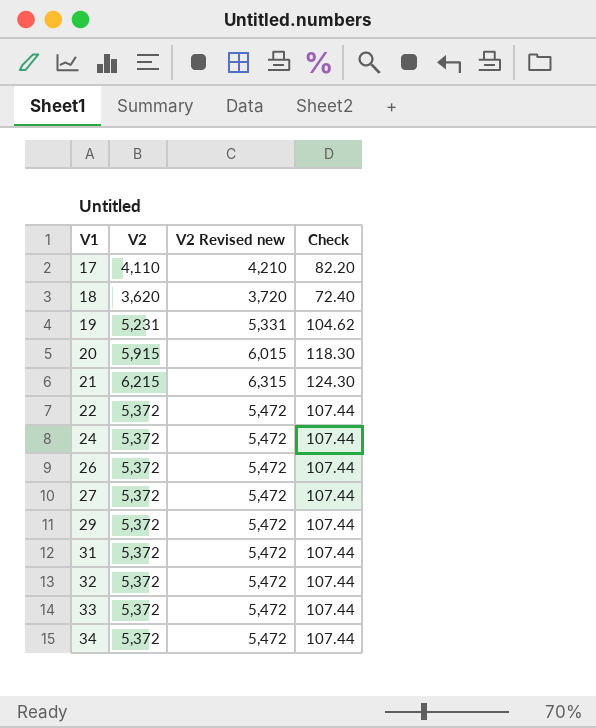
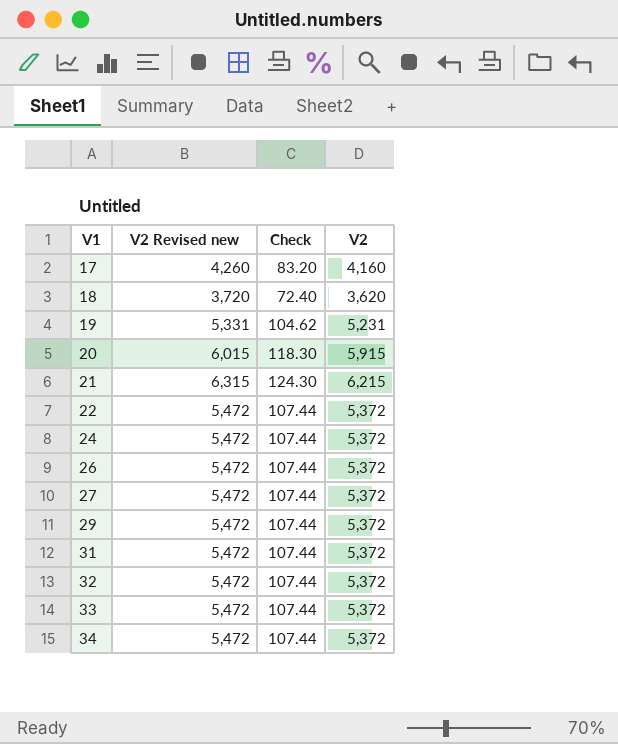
column V2 | position: 2 -> 4
17 | V2 Revised new: 4,210 -> 4,260
17 | Check: 82.20 -> 83.20
17 | V2: 4,110 -> 4,160

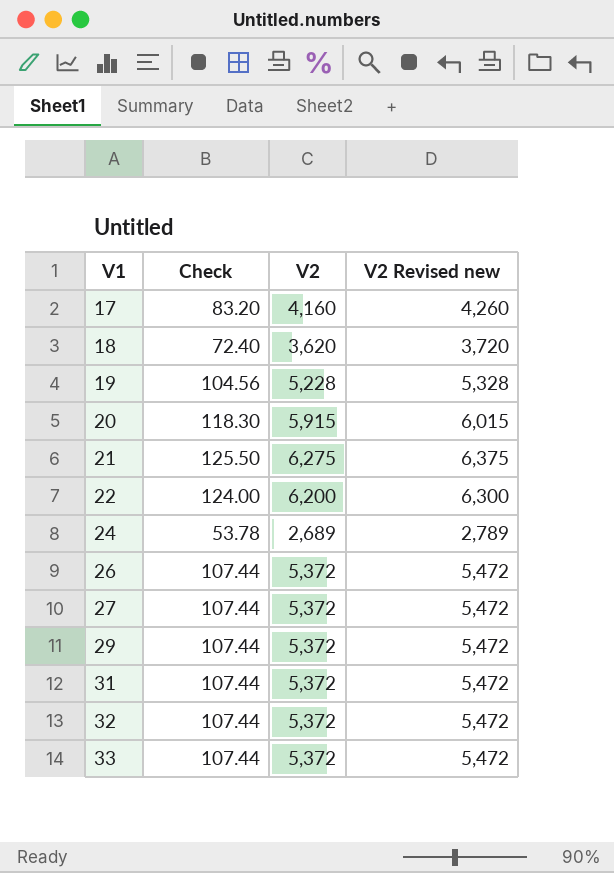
column V2 Revised new | position: 2 -> 4
row 34: 5,472 | 107.44 | 5,372 -> none
19 | Check: 104.62 -> 104.56
19 | V2: 5,231 -> 5,228
19 | V2 Revised new: 5,331 -> 5,328
21 | Check: 124.30 -> 125.50
21 | V2: 6,215 -> 6,275
21 | V2 Revised new: 6,315 -> 6,375
22 | Check: 107.44 -> 124.00
22 | V2: 5,372 -> 6,200
22 | V2 Revised new: 5,472 -> 6,300
24 | Check: 107.44 -> 53.78
24 | V2: 5,372 -> 2,689
24 | V2 Revised new: 5,472 -> 2,789

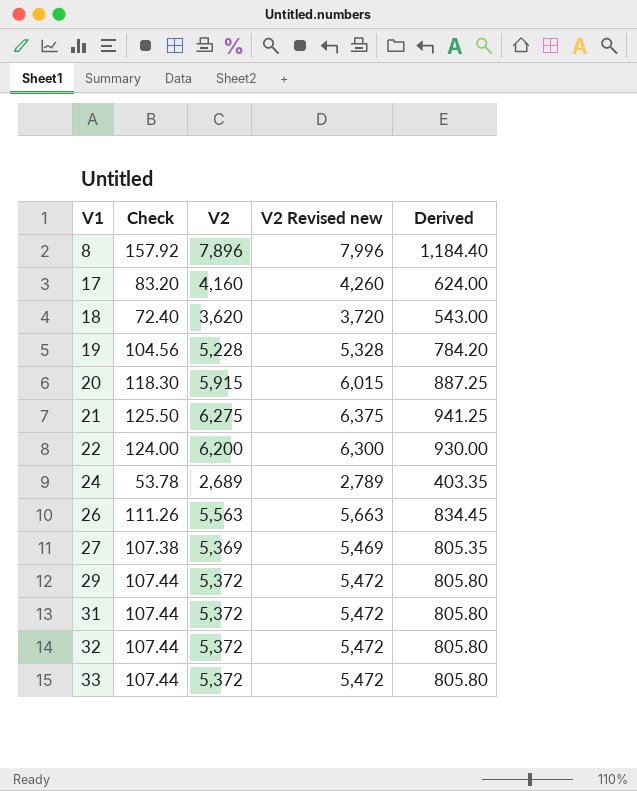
column Derived | formula: none -> [V2] * 0.15
row 8: none -> 157.92 | 7,896 | 7,996 | 1,184.40
26 | Check: 107.44 -> 111.26
26 | V2: 5,372 -> 5,563
26 | V2 Revised new: 5,472 -> 5,663
27 | Check: 107.44 -> 107.38
27 | V2: 5,372 -> 5,369
27 | V2 Revised new: 5,472 -> 5,469

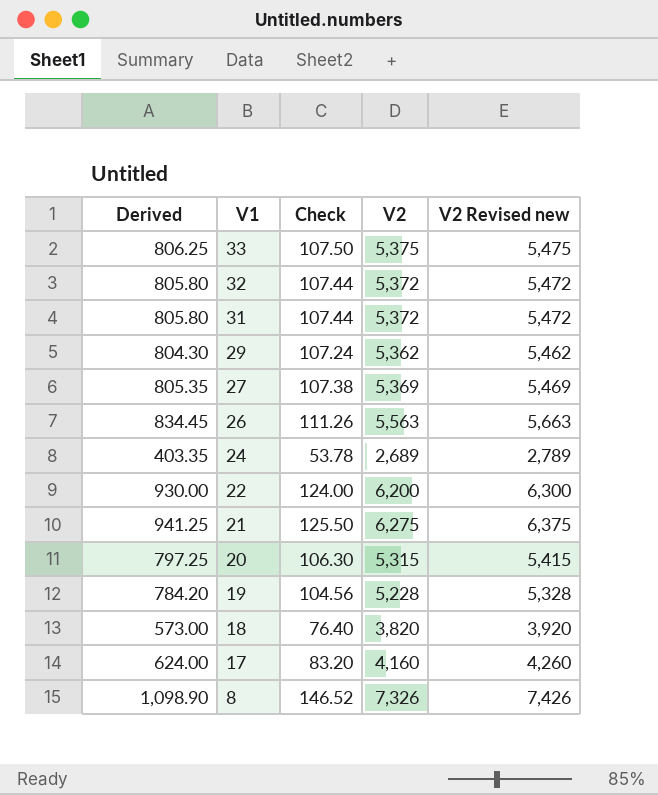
row order: V1 ascending -> V1 descending
column Derived | position: 5 -> 1
33 | Derived: 805.80 -> 806.25
33 | Check: 107.44 -> 107.50
33 | V2: 5,372 -> 5,375
33 | V2 Revised new: 5,472 -> 5,475
29 | Derived: 805.80 -> 804.30
29 | Check: 107.44 -> 107.24
29 | V2: 5,372 -> 5,362
29 | V2 Revised new: 5,472 -> 5,462
20 | Derived: 887.25 -> 797.25
20 | Check: 118.30 -> 106.30
20 | V2: 5,915 -> 5,315
20 | V2 Revised new: 6,015 -> 5,415
18 | Derived: 543.00 -> 573.00
18 | Check: 72.40 -> 76.40
18 | V2: 3,620 -> 3,820
18 | V2 Revised new: 3,720 -> 3,920
8 | Derived: 1,184.40 -> 1,098.90
8 | Check: 157.92 -> 146.52
8 | V2: 7,896 -> 7,326
8 | V2 Revised new: 7,996 -> 7,426

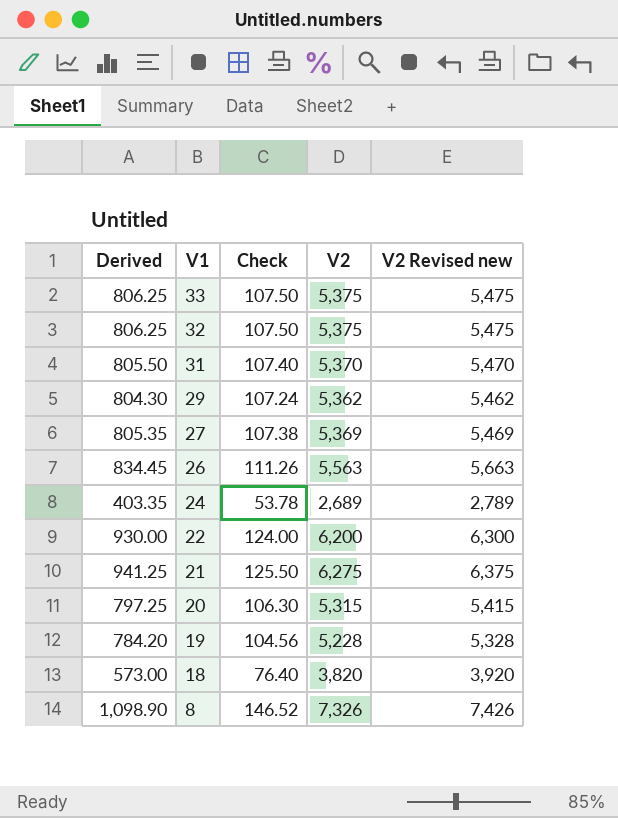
row 17: 624.00 | 83.20 | 4,160 | 4,260 -> none
32 | Derived: 805.80 -> 806.25
32 | Check: 107.44 -> 107.50
32 | V2: 5,372 -> 5,375
32 | V2 Revised new: 5,472 -> 5,475
31 | Derived: 805.80 -> 805.50
31 | Check: 107.44 -> 107.40
31 | V2: 5,372 -> 5,370
31 | V2 Revised new: 5,472 -> 5,470

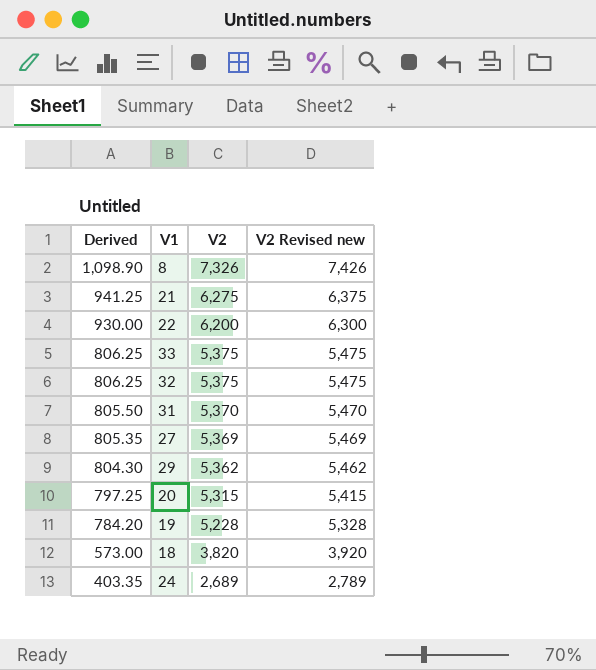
row order: V1 descending -> Derived descending
column Check | formula: [V2] * 0.02 -> none
row 26: 834.45 | 111.26 | 5,563 | 5,663 -> none

